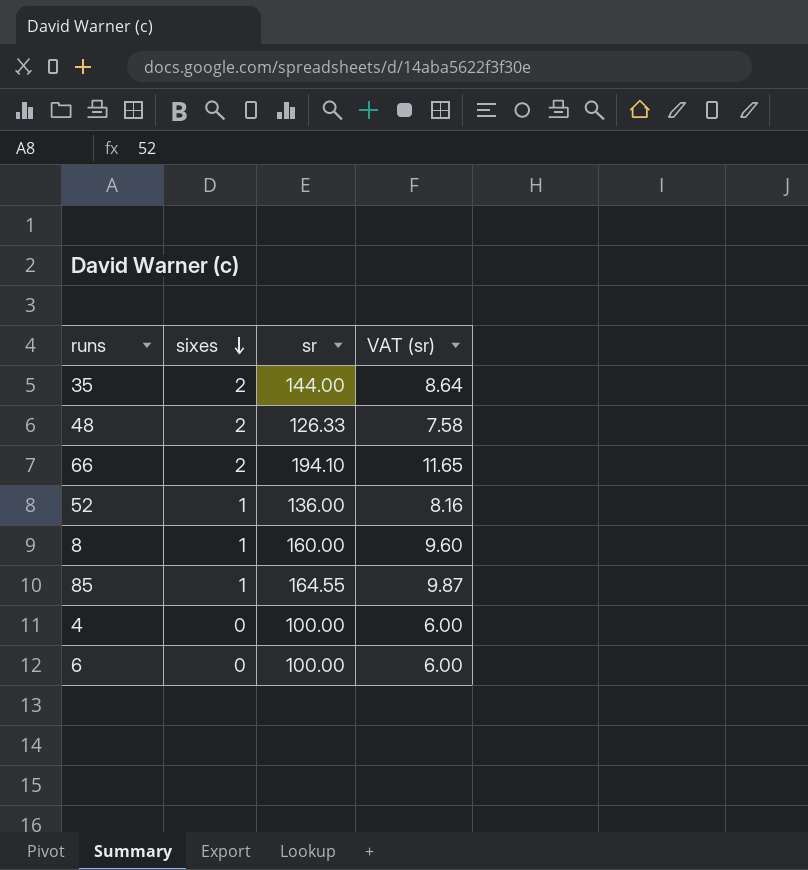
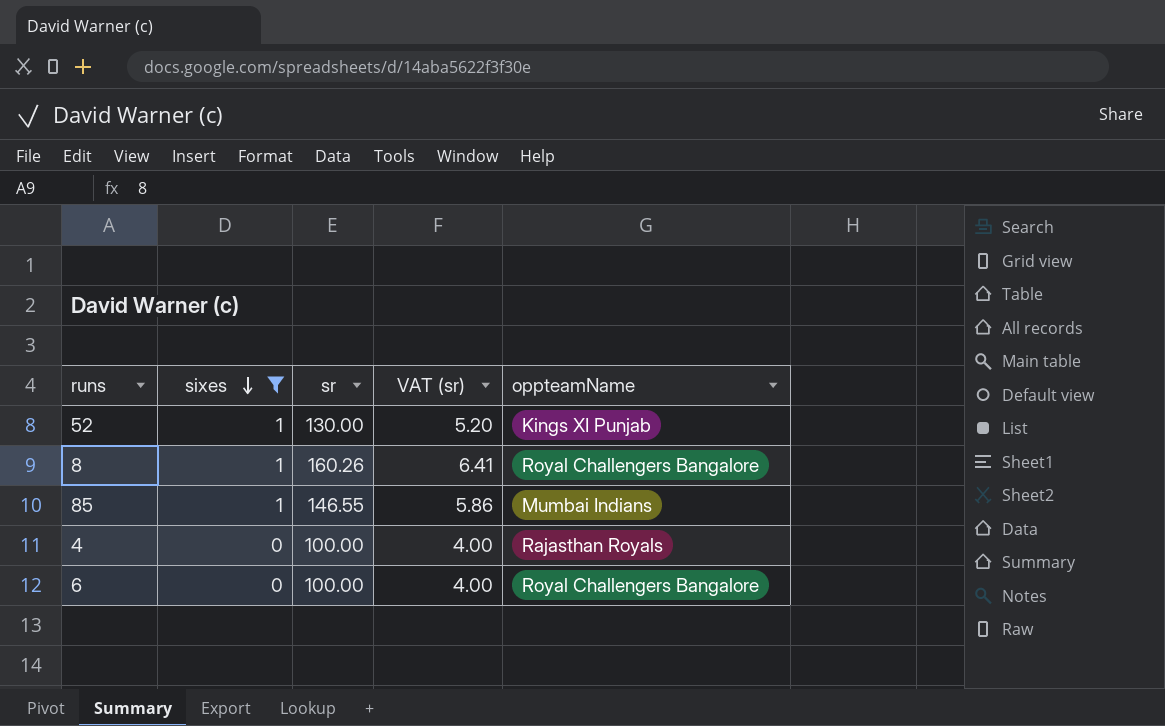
filter: none -> sixes != 2
column VAT (sr) | formula: [sr] * 0.06 -> [sr] * 0.04
column oppteamName | position: none -> 5
52 | sr: 136.00 -> 130.00
8 | sr: 160.00 -> 160.26
85 | sr: 164.55 -> 146.55

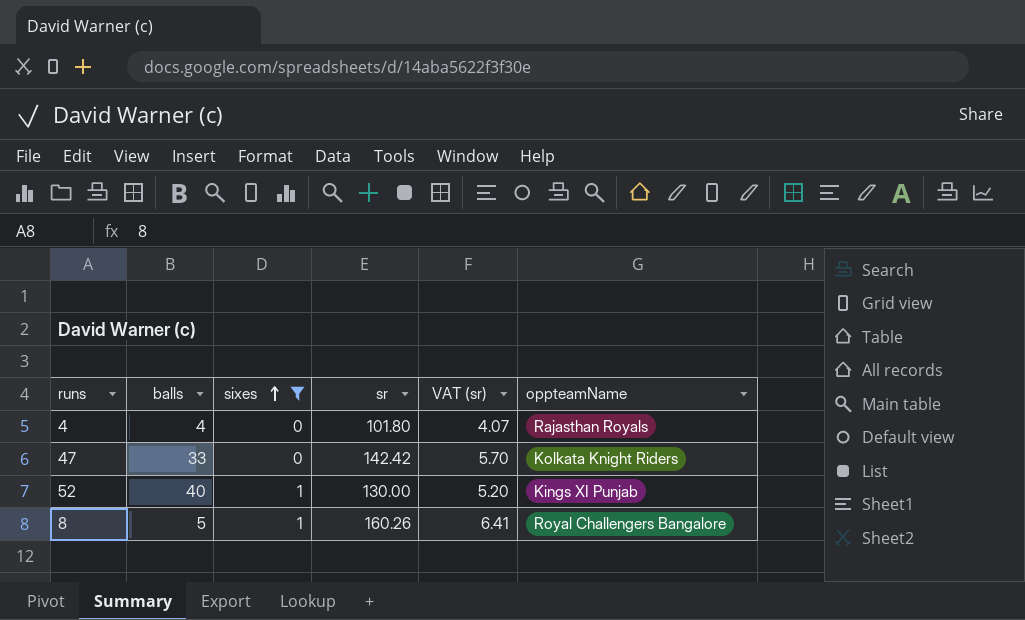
row order: sixes descending -> sixes ascending
column balls | position: none -> 2
row 85: 1 | 146.55 | 5.86 | Mumbai Indians -> none
row 6: 0 | 100.00 | 4.00 | Royal Challengers Bangalore -> none
4 | sr: 100.00 -> 101.80
4 | VAT (sr): 4.00 -> 4.07
row 47: none -> 33 | 0 | 142.42 | 5.70 | Kolkata Knight Riders

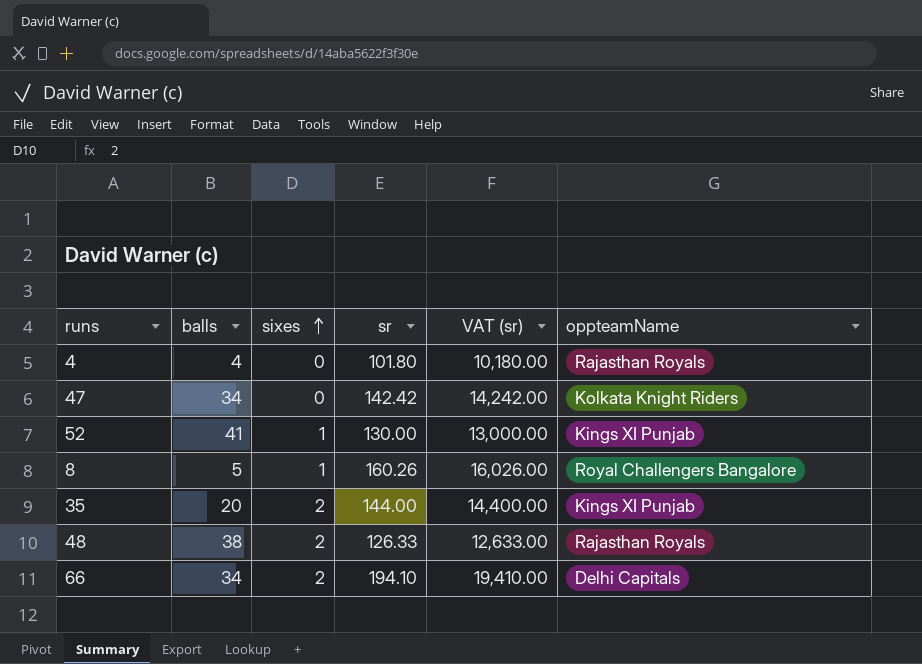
filter: sixes != 2 -> none
column VAT (sr) | formula: [sr] * 0.04 -> [sr] * 100
47 | balls: 33 -> 34
52 | balls: 40 -> 41

